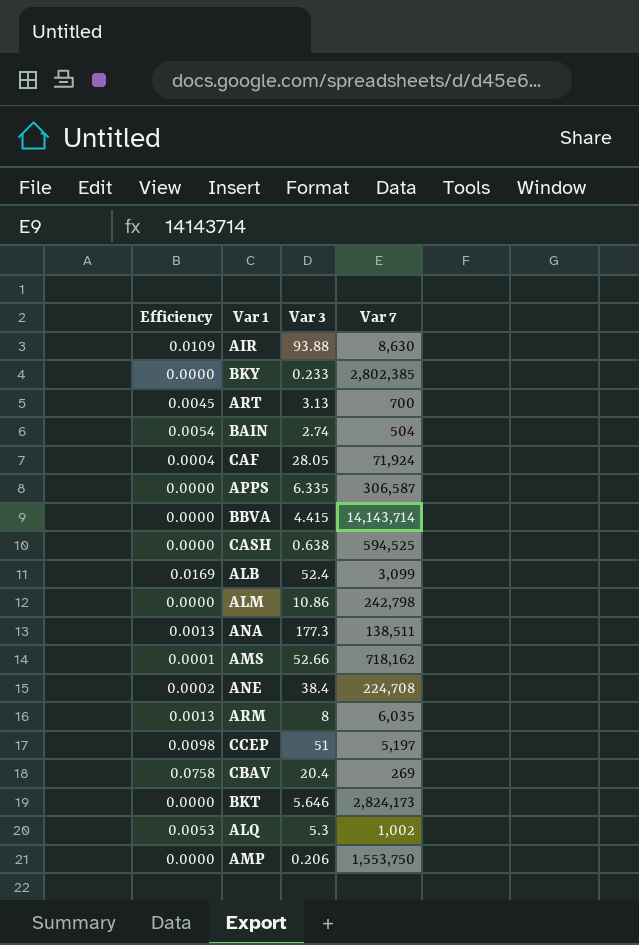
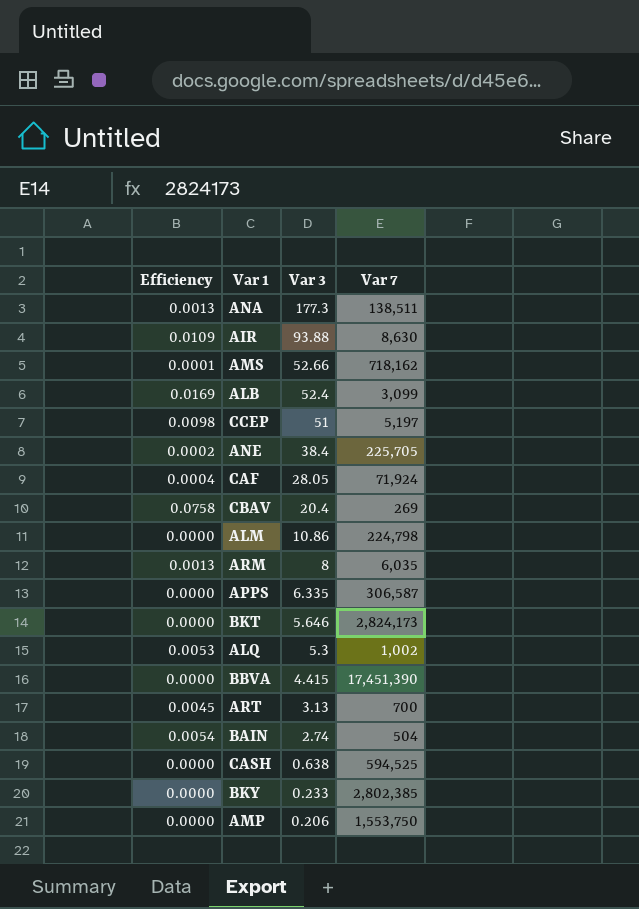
row order: none -> Var 3 descending
ANE | Var 7: 224,708 -> 225,705
ALM | Var 7: 242,798 -> 224,798
BBVA | Var 7: 14,143,714 -> 17,451,390

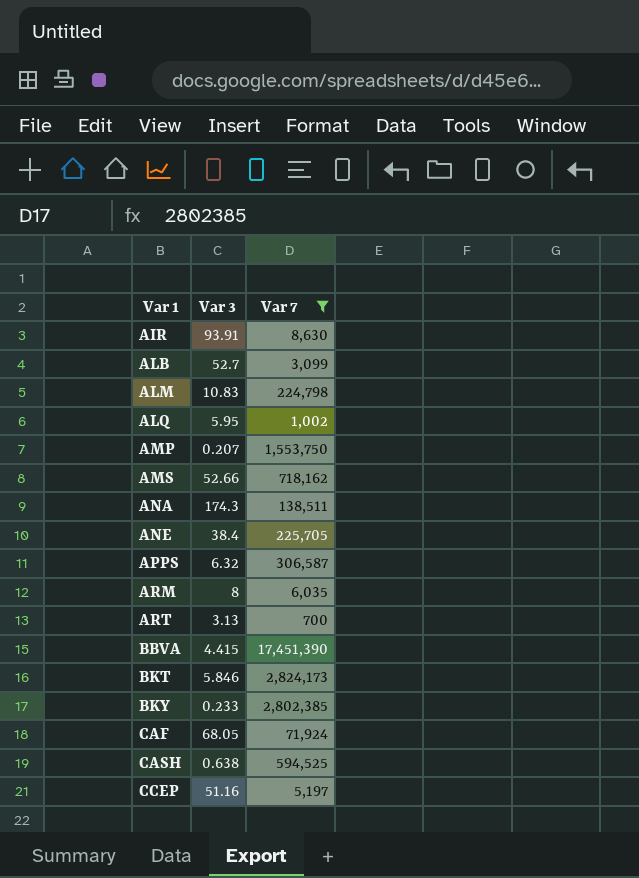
filter: none -> Var 7 >= 700
row order: Var 3 descending -> Var 1 ascending
column Efficiency | formula: [Var 3] / [Var 7] -> none
AIR | Var 3: 93.88 -> 93.91
ALB | Var 3: 52.4 -> 52.7
ALM | Var 3: 10.86 -> 10.83
ALQ | Var 3: 5.3 -> 5.95
AMP | Var 3: 0.206 -> 0.207
ANA | Var 3: 177.3 -> 174.3
APPS | Var 3: 6.335 -> 6.32
BKT | Var 3: 5.646 -> 5.846
CAF | Var 3: 28.05 -> 68.05
CCEP | Var 3: 51 -> 51.16

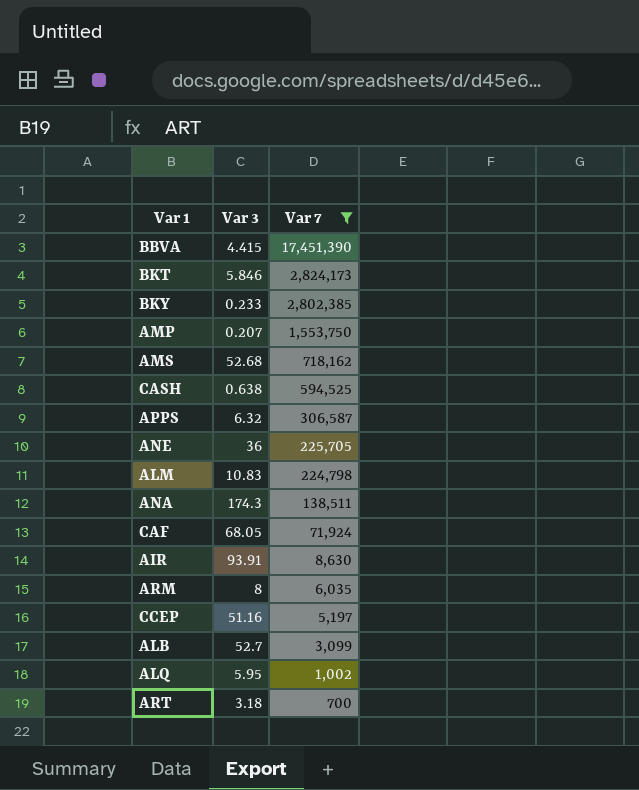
row order: Var 1 ascending -> Var 7 descending
AMS | Var 3: 52.66 -> 52.68
ANE | Var 3: 38.4 -> 36
ART | Var 3: 3.13 -> 3.18

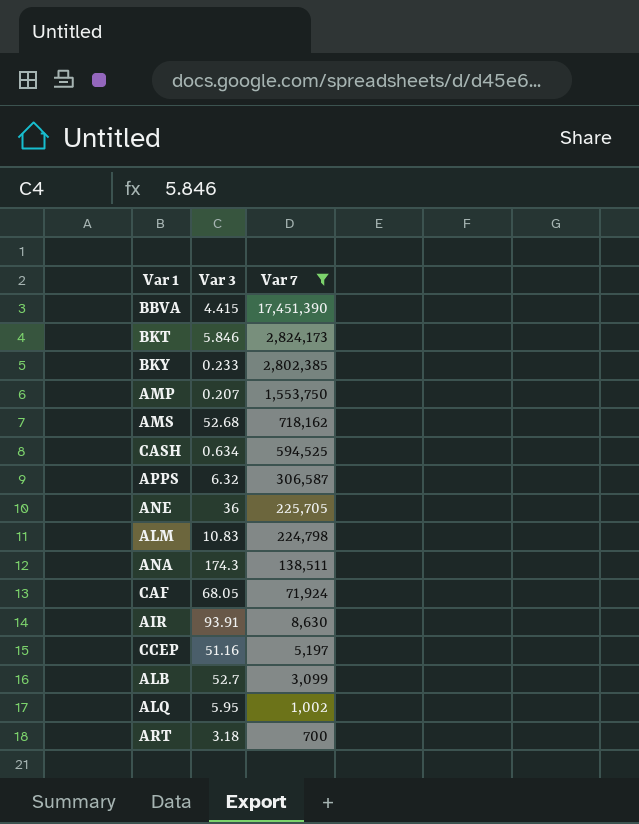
row ARM: 8 | 6,035 -> none
CASH | Var 3: 0.638 -> 0.634

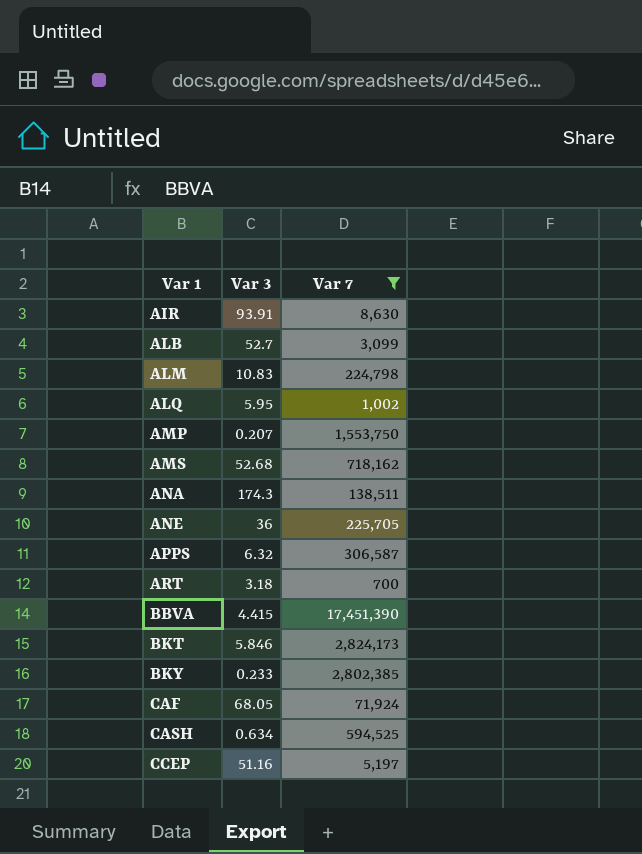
row order: Var 7 descending -> Var 1 ascending

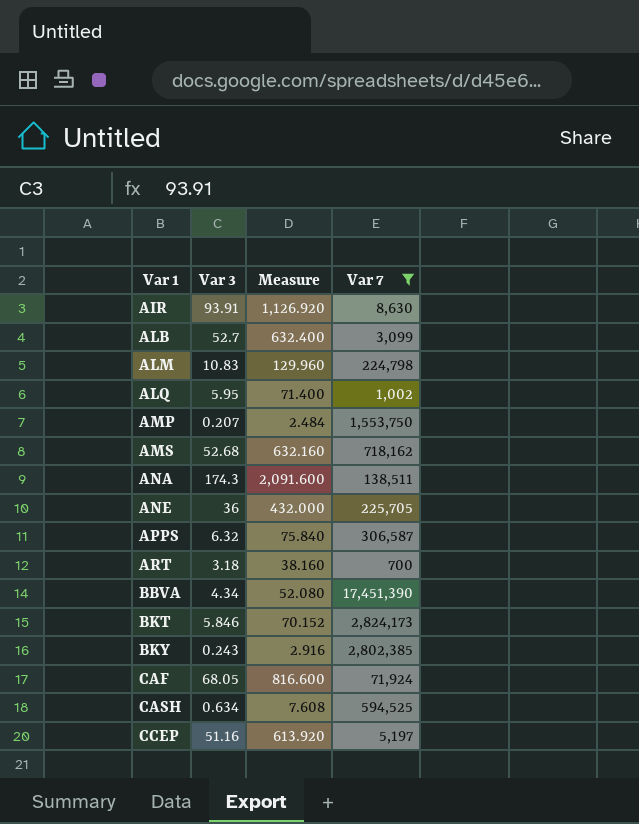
column Measure | formula: none -> [Var 3] * 12
BBVA | Var 3: 4.415 -> 4.34
BKY | Var 3: 0.233 -> 0.243

